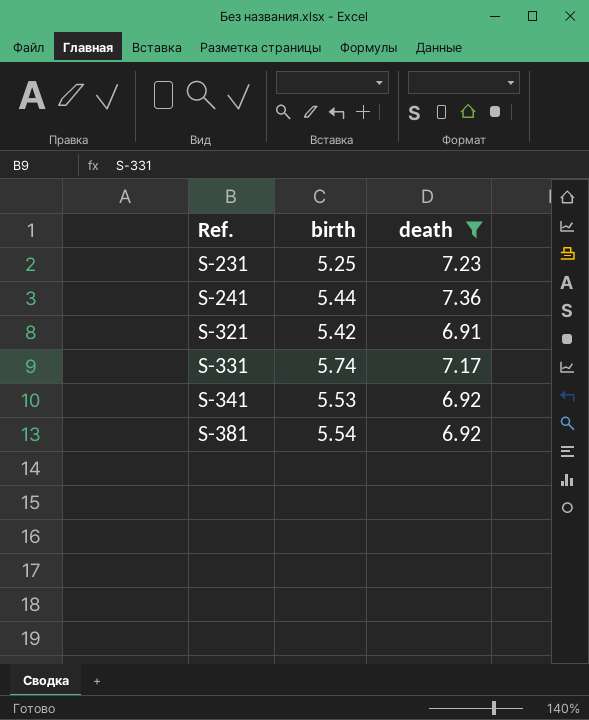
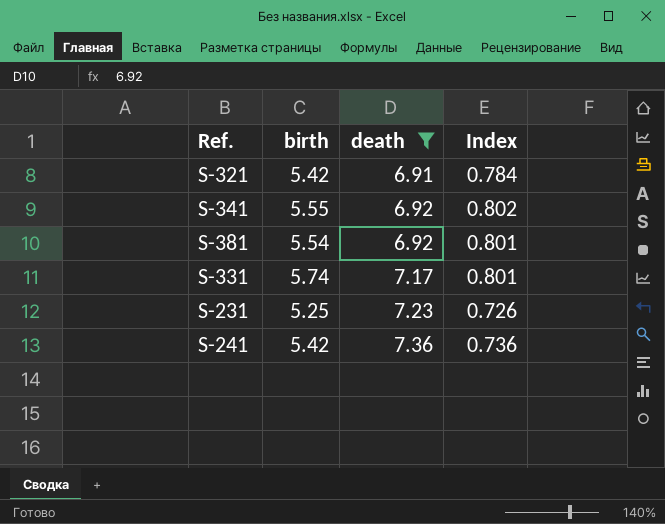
row order: Ref. ascending -> death ascending
column Index | formula: none -> [birth] / [death]
S-341 | birth: 5.53 -> 5.55
S-241 | birth: 5.44 -> 5.42

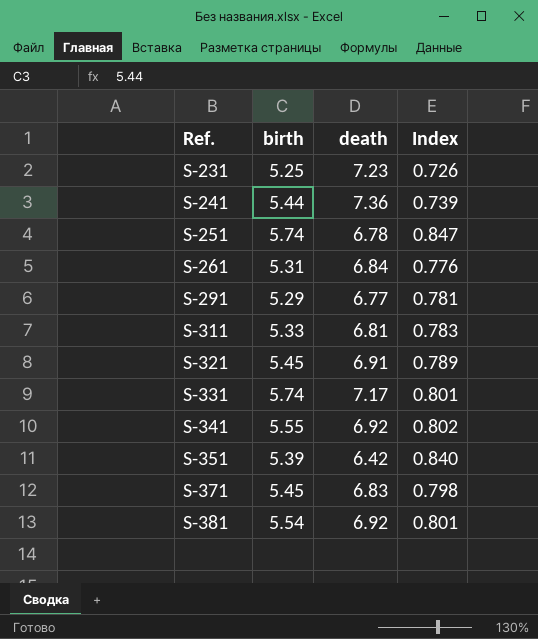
filter: death >= 6.91 -> none
row order: death ascending -> Ref. ascending
S-241 | birth: 5.42 -> 5.44
S-241 | Index: 0.736 -> 0.739
S-321 | birth: 5.42 -> 5.45
S-321 | Index: 0.784 -> 0.789

